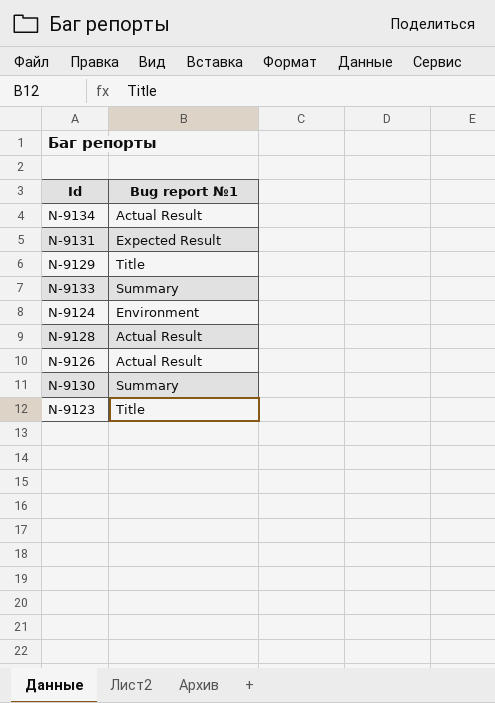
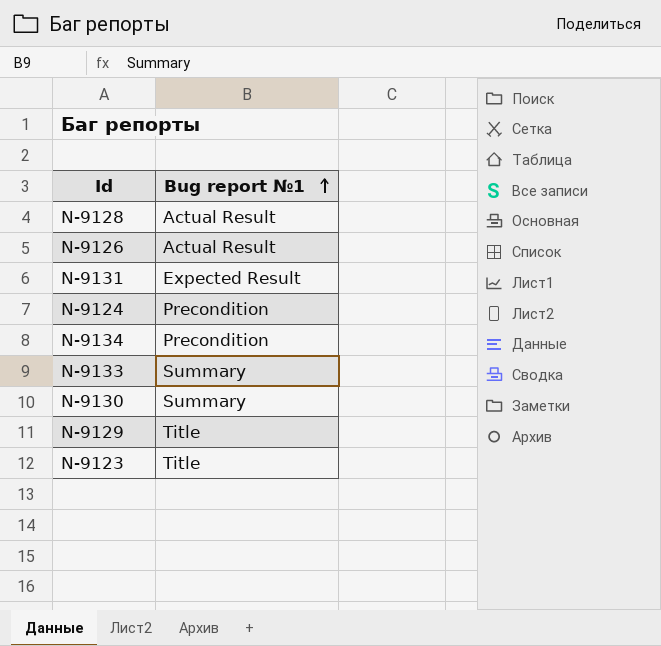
row order: none -> Bug report №1 ascending
N-9124 | Bug report №1: Environment -> Precondition
N-9134 | Bug report №1: Actual Result -> Precondition

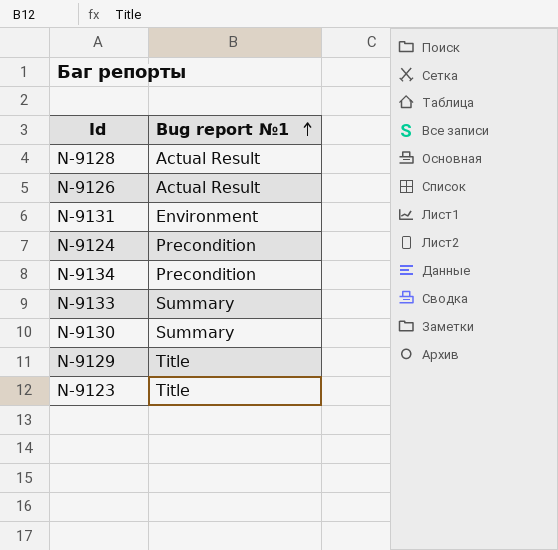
N-9131 | Bug report №1: Expected Result -> Environment

